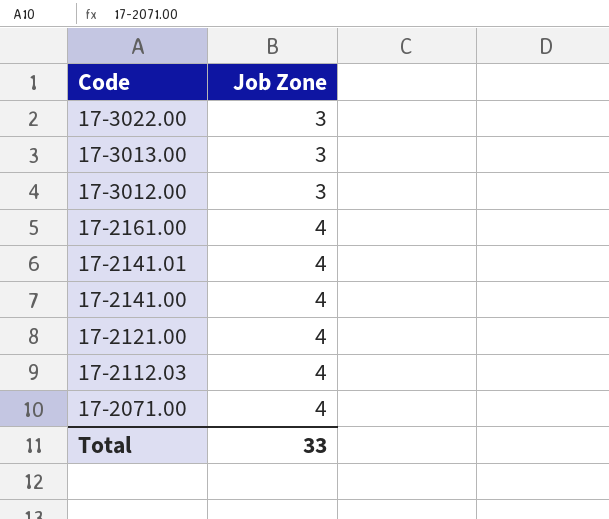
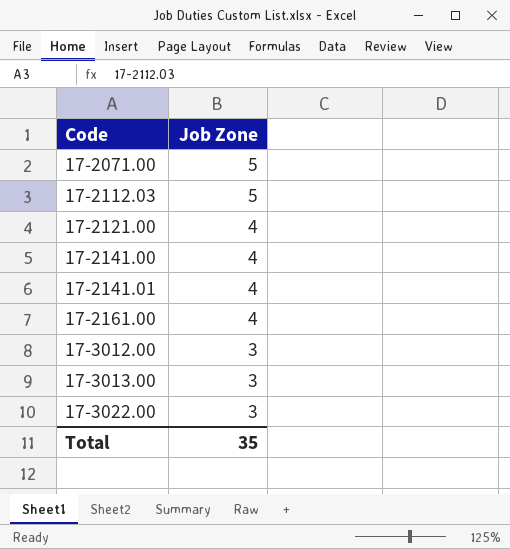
row order: Code descending -> Code ascending
17-2071.00 | Job Zone: 4 -> 5
17-2112.03 | Job Zone: 4 -> 5
Total | Job Zone: 33 -> 35

